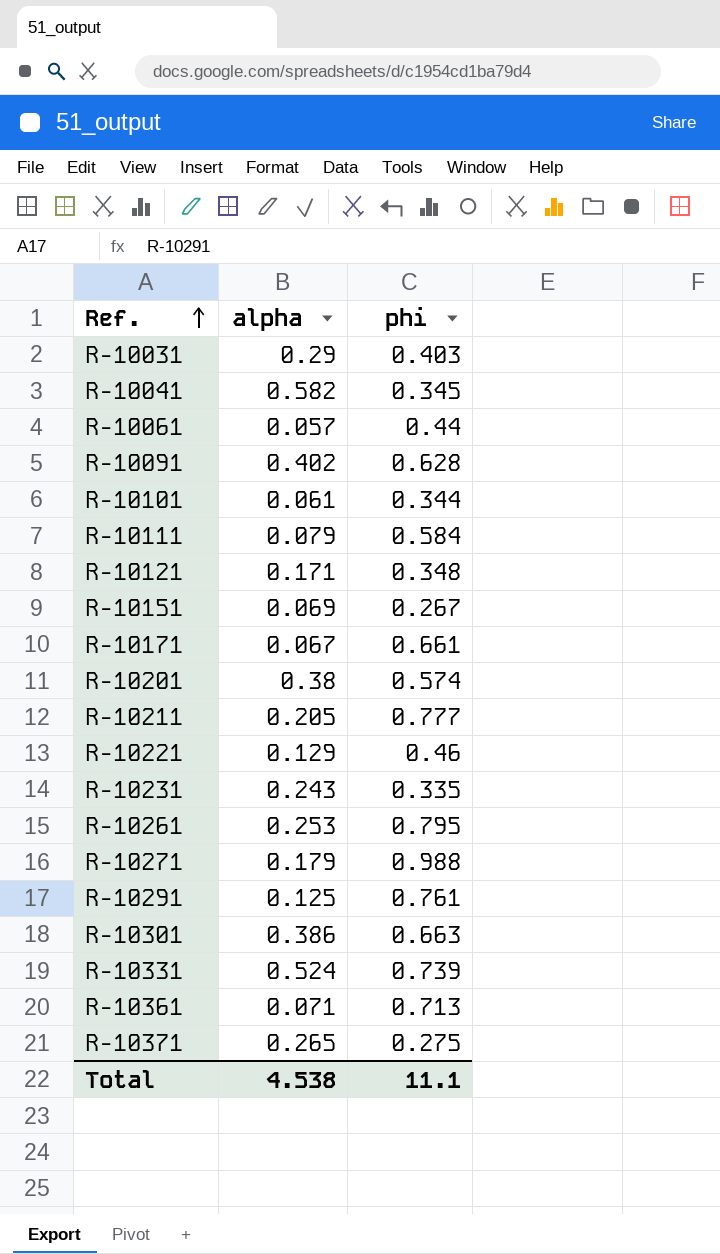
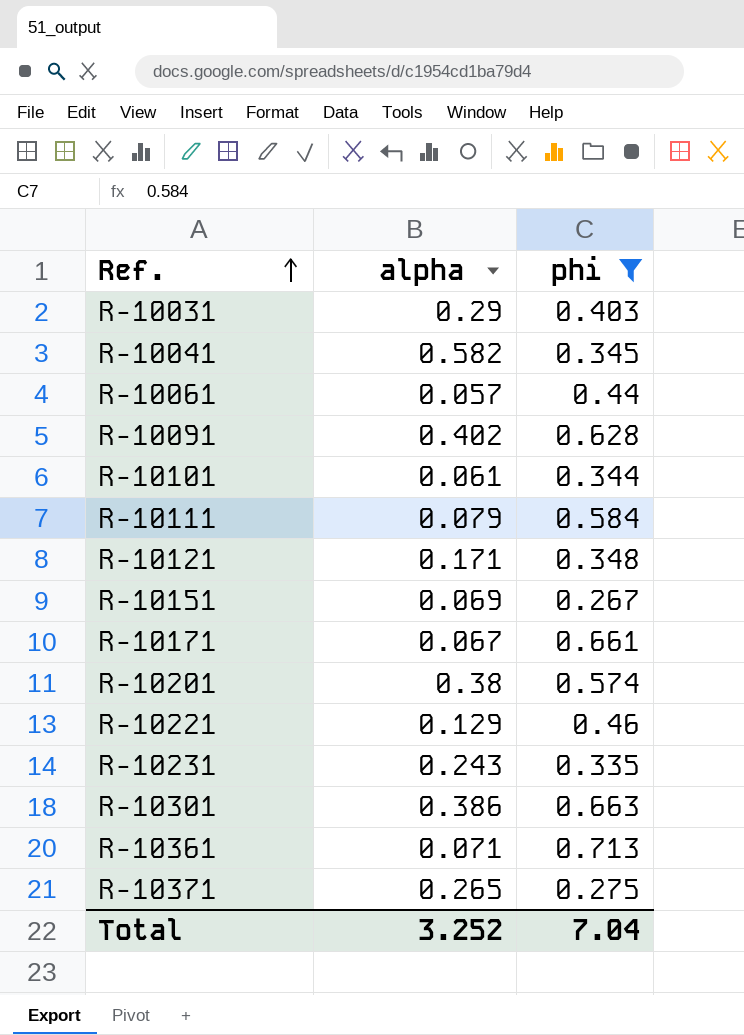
filter: none -> phi <= 0.713
Total | alpha: 4.538 -> 3.252
Total | phi: 11.1 -> 7.04

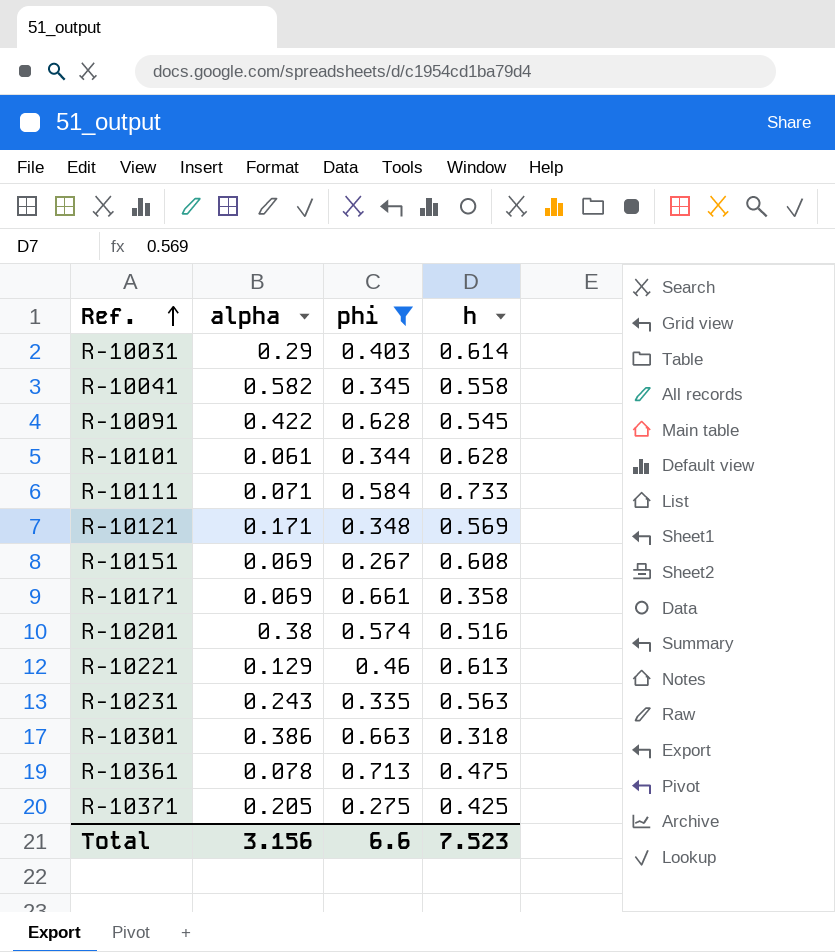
column h | position: none -> 4
row R-10061: 0.057 | 0.44 -> none
R-10091 | alpha: 0.402 -> 0.422
R-10111 | alpha: 0.079 -> 0.071
R-10171 | alpha: 0.067 -> 0.069
R-10361 | alpha: 0.071 -> 0.078
R-10371 | alpha: 0.265 -> 0.205
Total | alpha: 3.252 -> 3.156
Total | phi: 7.04 -> 6.6

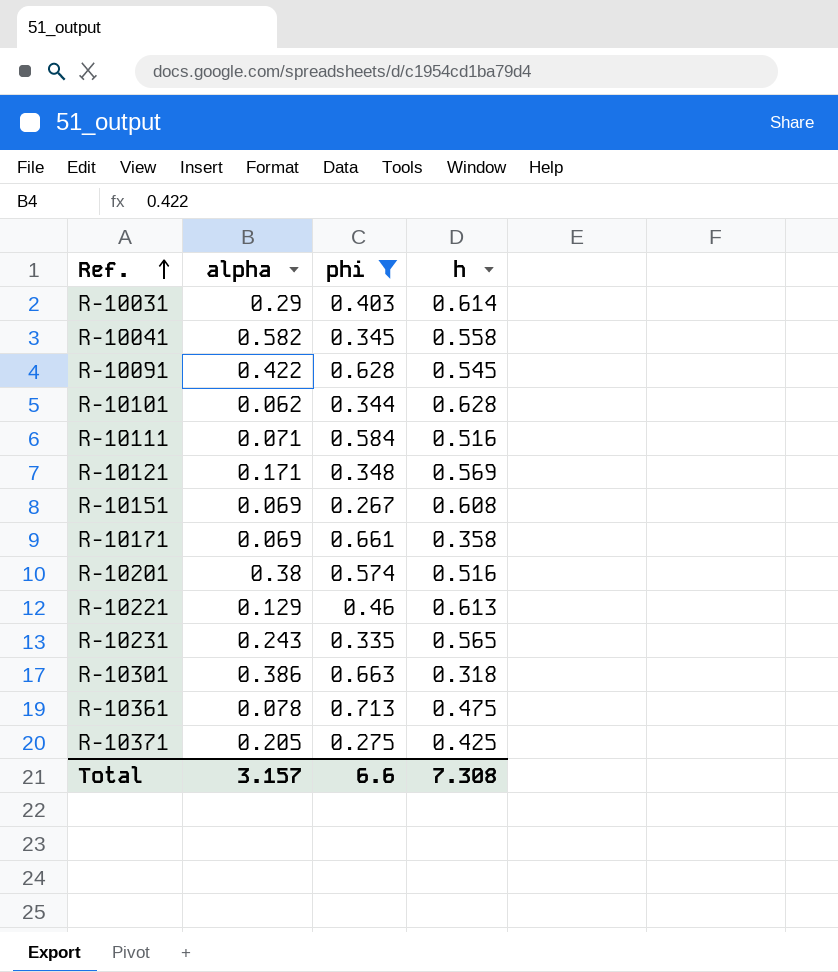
R-10101 | alpha: 0.061 -> 0.062
R-10111 | h: 0.733 -> 0.516
R-10231 | h: 0.563 -> 0.565
Total | alpha: 3.156 -> 3.157
Total | h: 7.523 -> 7.308

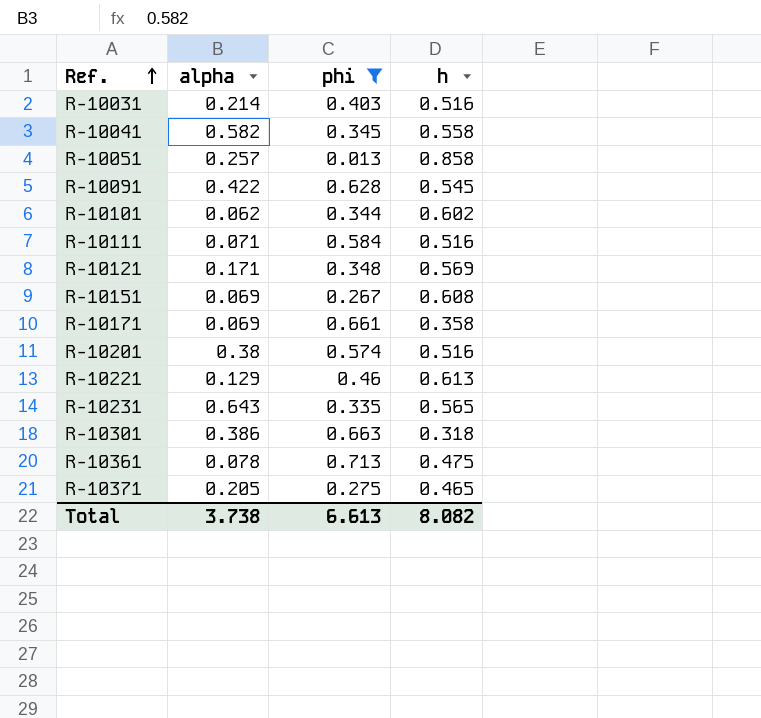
R-10031 | alpha: 0.29 -> 0.214
R-10031 | h: 0.614 -> 0.516
row R-10051: none -> 0.257 | 0.013 | 0.858
R-10101 | h: 0.628 -> 0.602
R-10231 | alpha: 0.243 -> 0.643
R-10371 | h: 0.425 -> 0.465
Total | alpha: 3.157 -> 3.738
Total | phi: 6.6 -> 6.613
Total | h: 7.308 -> 8.082

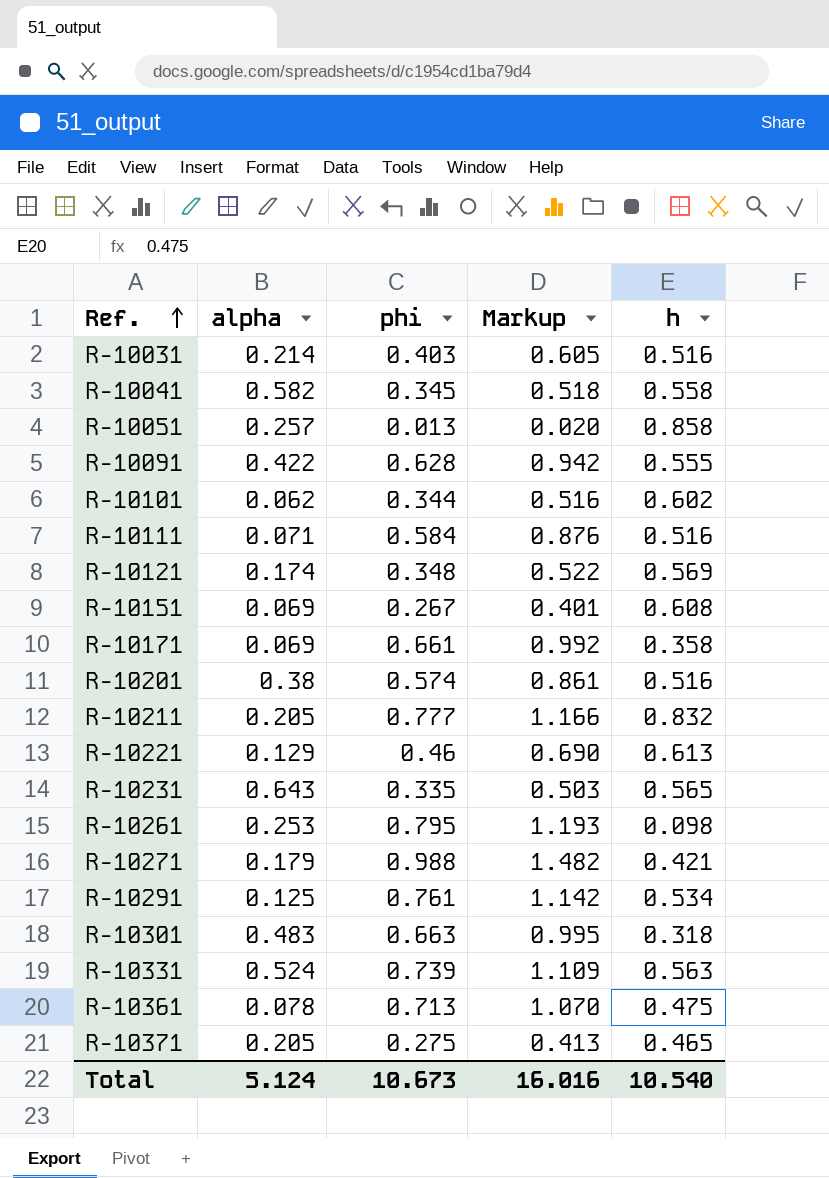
filter: phi <= 0.713 -> none
column Markup | formula: none -> [phi] * 1.5
R-10091 | h: 0.545 -> 0.555
R-10121 | alpha: 0.171 -> 0.174
R-10301 | alpha: 0.386 -> 0.483
Total | alpha: 3.738 -> 5.124
Total | phi: 6.613 -> 10.673
Total | h: 8.082 -> 10.540

